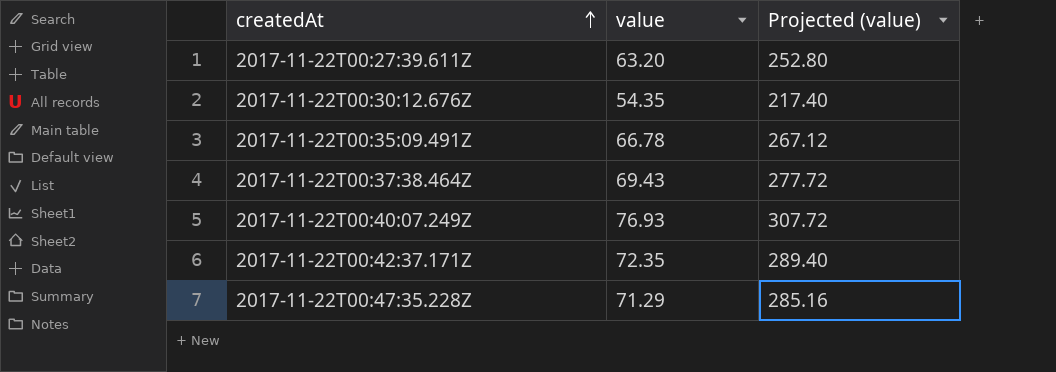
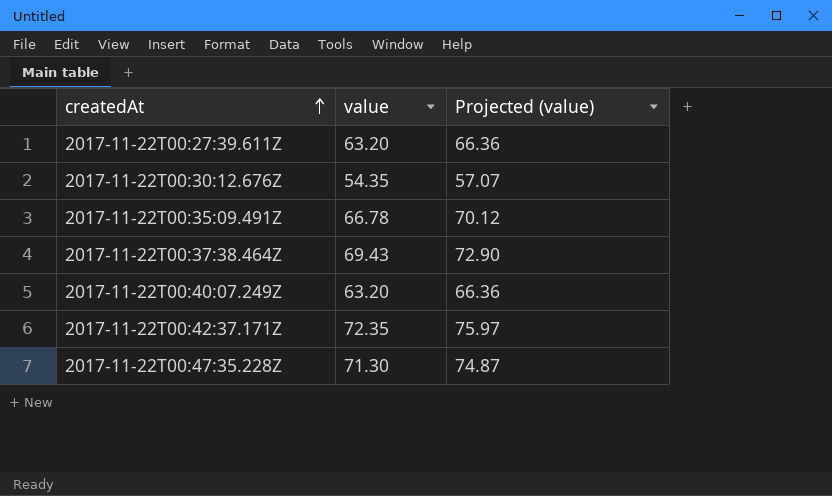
column Projected (value) | formula: [value] * 4 -> [value] * 1.05
2017-11-22T00:40:07.249Z | value: 76.93 -> 63.20
2017-11-22T00:47:35.228Z | value: 71.29 -> 71.30

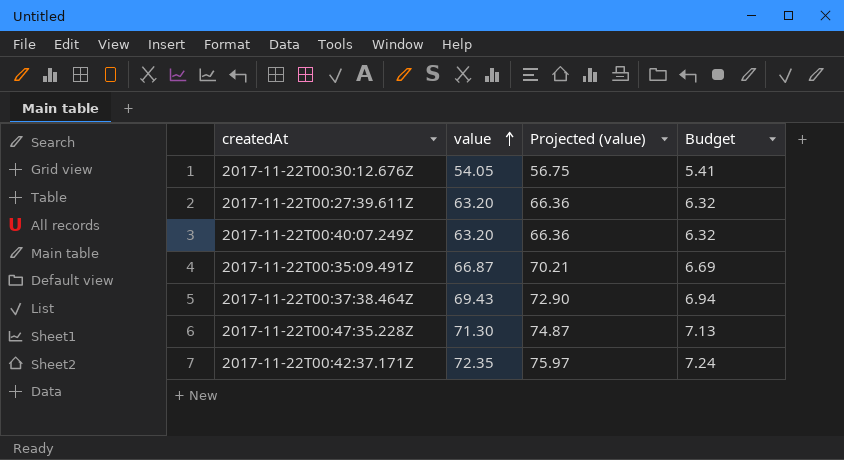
row order: createdAt ascending -> value ascending
column Budget | formula: none -> [value] * 0.1
2017-11-22T00:30:12.676Z | value: 54.35 -> 54.05
2017-11-22T00:30:12.676Z | Projected (value): 57.07 -> 56.75
2017-11-22T00:35:09.491Z | value: 66.78 -> 66.87
2017-11-22T00:35:09.491Z | Projected (value): 70.12 -> 70.21

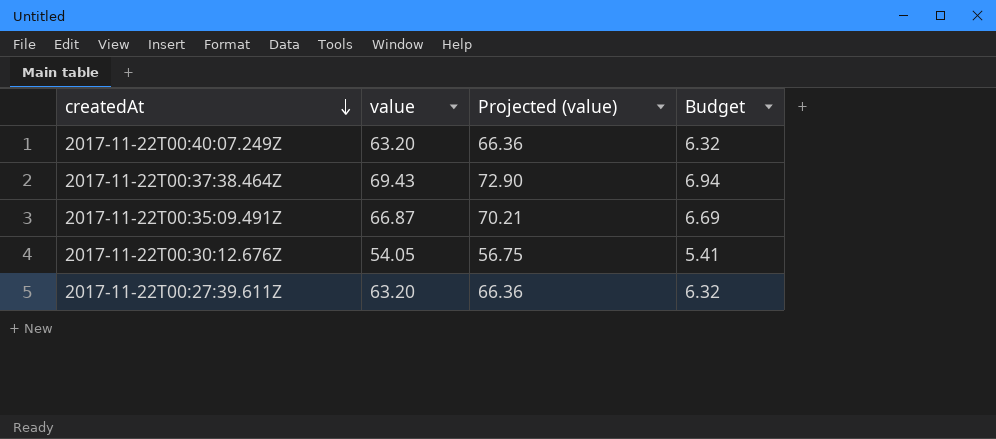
row order: value ascending -> createdAt descending
row 2017-11-22T00:47:35.228Z: 71.30 | 74.87 | 7.13 -> none
row 2017-11-22T00:42:37.171Z: 72.35 | 75.97 | 7.24 -> none

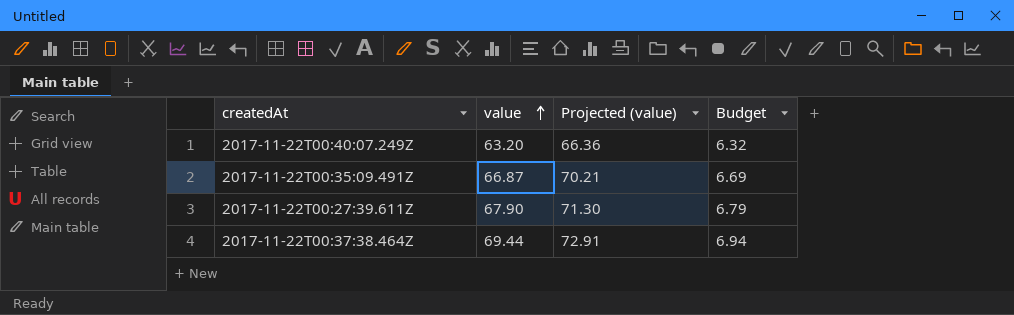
row order: createdAt descending -> value ascending
row 2017-11-22T00:30:12.676Z: 54.05 | 56.75 | 5.41 -> none
2017-11-22T00:27:39.611Z | value: 63.20 -> 67.90
2017-11-22T00:27:39.611Z | Projected (value): 66.36 -> 71.30
2017-11-22T00:27:39.611Z | Budget: 6.32 -> 6.79
2017-11-22T00:37:38.464Z | value: 69.43 -> 69.44
2017-11-22T00:37:38.464Z | Projected (value): 72.90 -> 72.91

